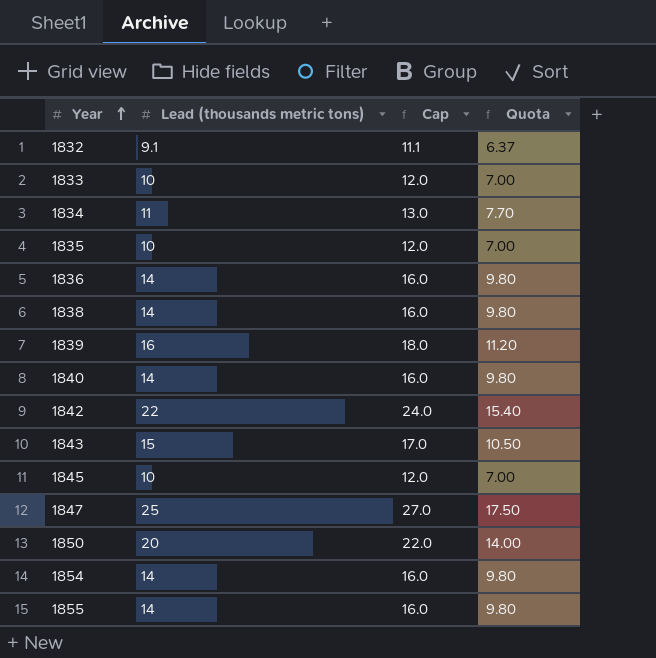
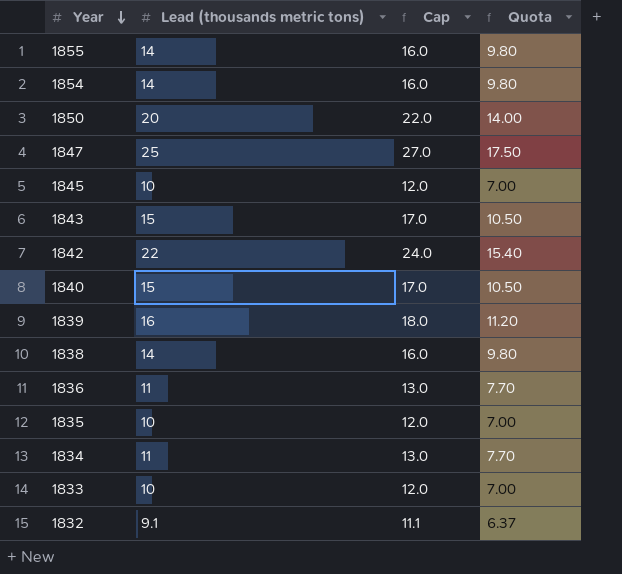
row order: Year ascending -> Year descending
1840 | Lead (thousands metric tons): 14 -> 15
1840 | Cap: 16.0 -> 17.0
1840 | Quota: 9.80 -> 10.50
1836 | Lead (thousands metric tons): 14 -> 11
1836 | Cap: 16.0 -> 13.0
1836 | Quota: 9.80 -> 7.70

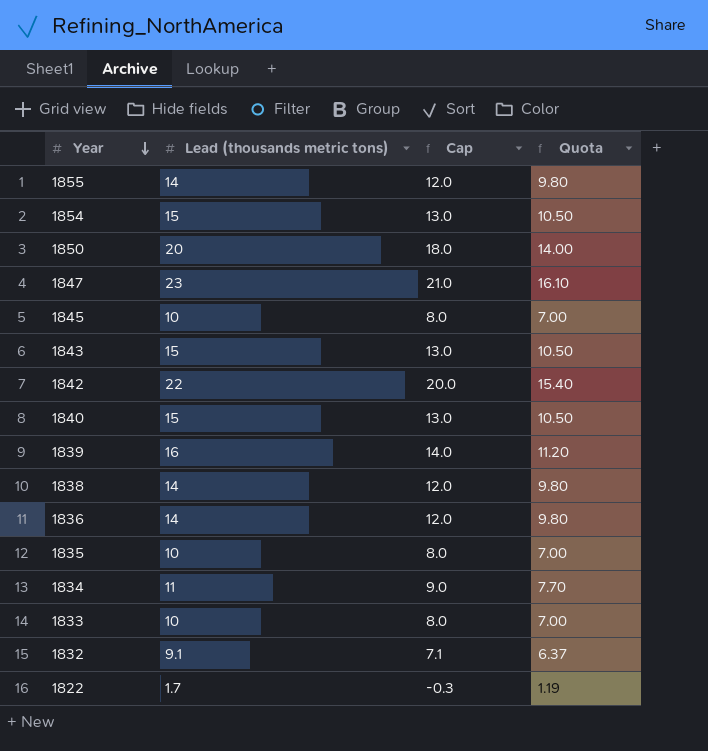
column Cap | formula: [Lead (thousands metric tons)] + 2 -> [Lead (thousands metric tons)] - 2
1854 | Lead (thousands metric tons): 14 -> 15
1854 | Quota: 9.80 -> 10.50
1847 | Lead (thousands metric tons): 25 -> 23
1847 | Quota: 17.50 -> 16.10
1836 | Lead (thousands metric tons): 11 -> 14
1836 | Quota: 7.70 -> 9.80
row 1822: none -> 1.7 | -0.3 | 1.19

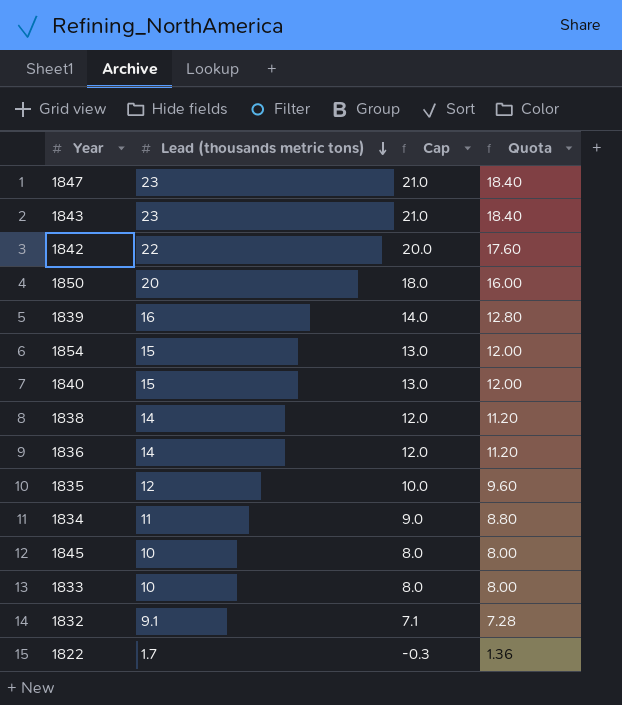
row order: Year descending -> Lead (thousands metric tons) descending
column Quota | formula: [Lead (thousands metric tons)] * 0.7 -> [Lead (thousands metric tons)] * 0.8
row 1855: 14 | 12.0 | 9.80 -> none
1843 | Lead (thousands metric tons): 15 -> 23
1843 | Cap: 13.0 -> 21.0
1835 | Lead (thousands metric tons): 10 -> 12
1835 | Cap: 8.0 -> 10.0

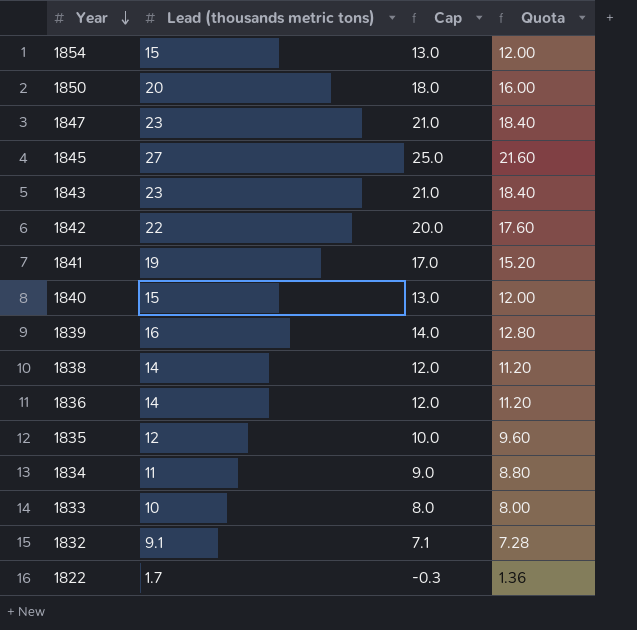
row order: Lead (thousands metric tons) descending -> Year descending
1845 | Lead (thousands metric tons): 10 -> 27
1845 | Cap: 8.0 -> 25.0
1845 | Quota: 8.00 -> 21.60
row 1841: none -> 19 | 17.0 | 15.20

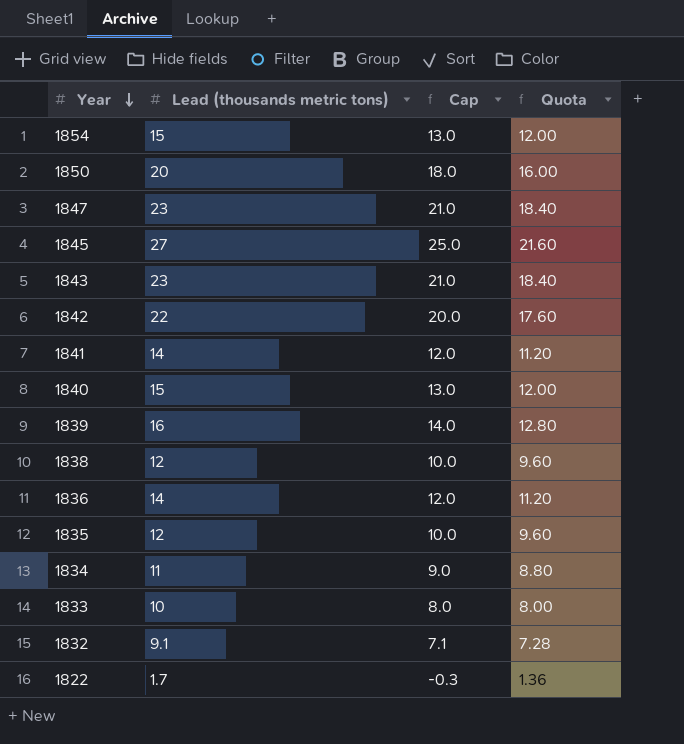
1841 | Lead (thousands metric tons): 19 -> 14
1841 | Cap: 17.0 -> 12.0
1841 | Quota: 15.20 -> 11.20
1838 | Lead (thousands metric tons): 14 -> 12
1838 | Cap: 12.0 -> 10.0
1838 | Quota: 11.20 -> 9.60

